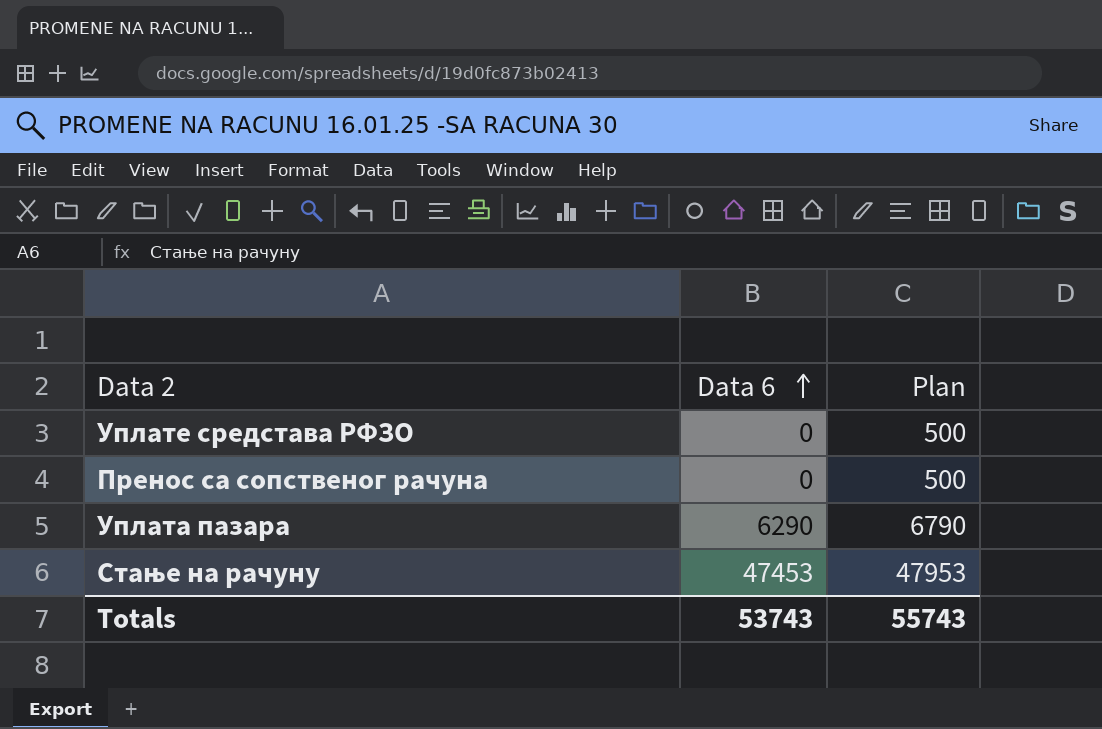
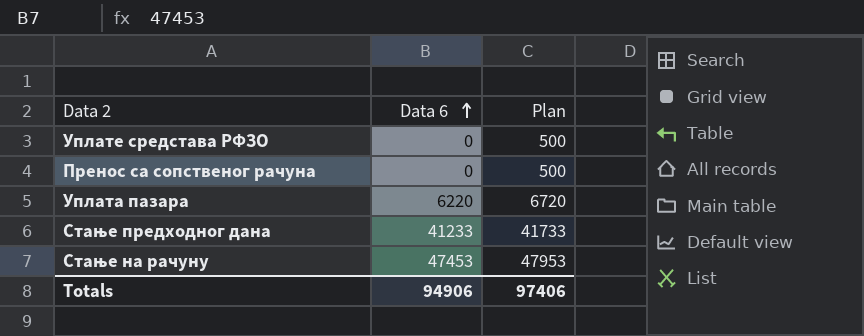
Уплата пазара | Data 6: 6290 -> 6220
Уплата пазара | Plan: 6790 -> 6720
row Стање предходног дана: none -> 41233 | 41733
Totals | Data 6: 53743 -> 94906
Totals | Plan: 55743 -> 97406

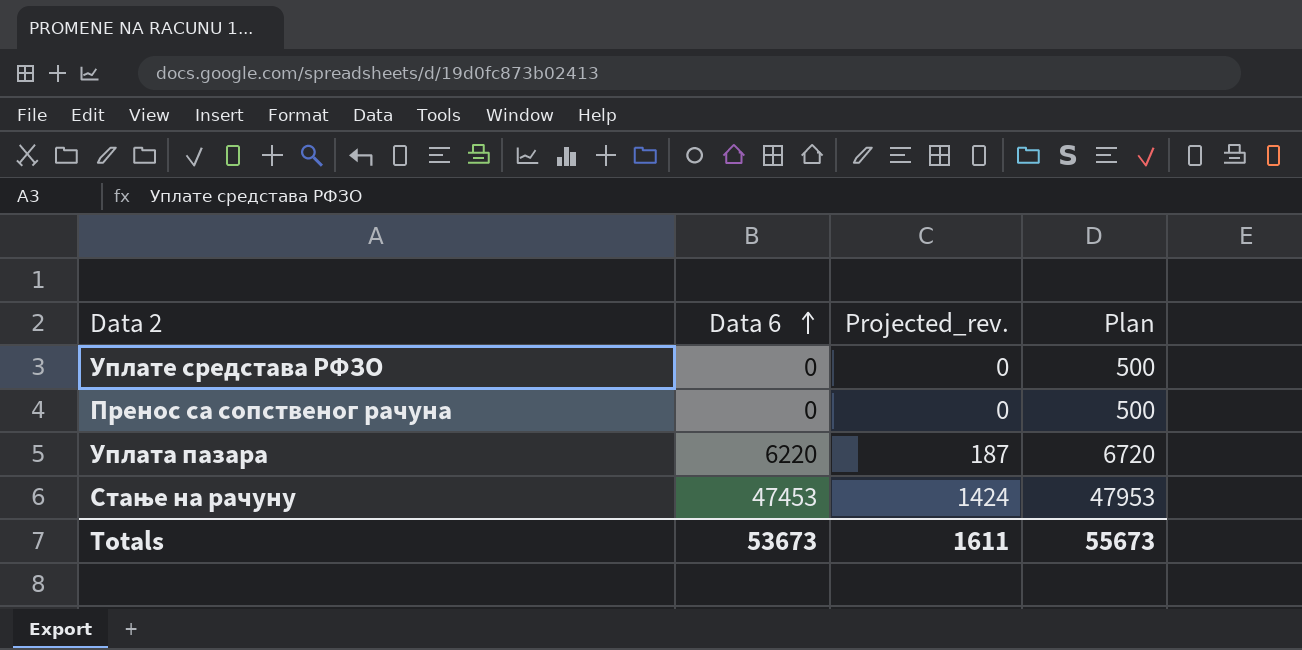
column Projected_rev. | formula: none -> [Data 6] * 0.03
row Стање предходног дана: 41233 | 41733 -> none
Totals | Data 6: 94906 -> 53673
Totals | Plan: 97406 -> 55673

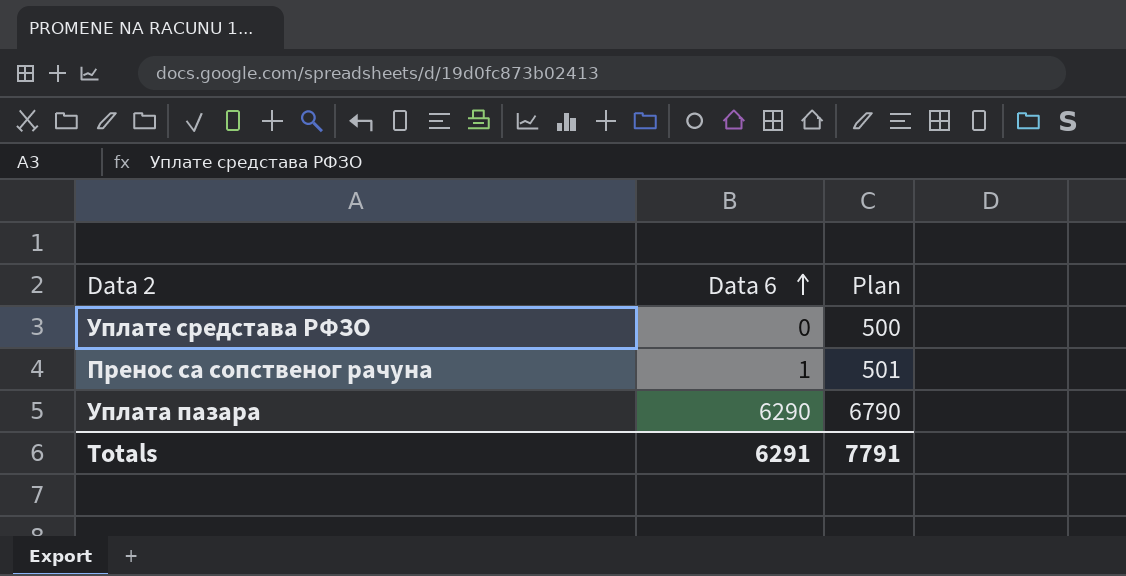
column Projected_rev. | formula: [Data 6] * 0.03 -> none
row Стање на рачуну: 47453 | 1424 | 47953 -> none
Пренос са сопственог рачуна | Data 6: 0 -> 1
Пренос са сопственог рачуна | Plan: 500 -> 501
Уплата пазара | Data 6: 6220 -> 6290
Уплата пазара | Plan: 6720 -> 6790
Totals | Data 6: 53673 -> 6291
Totals | Plan: 55673 -> 7791

